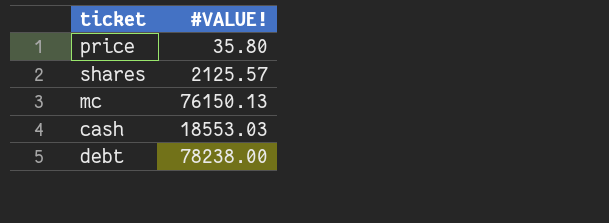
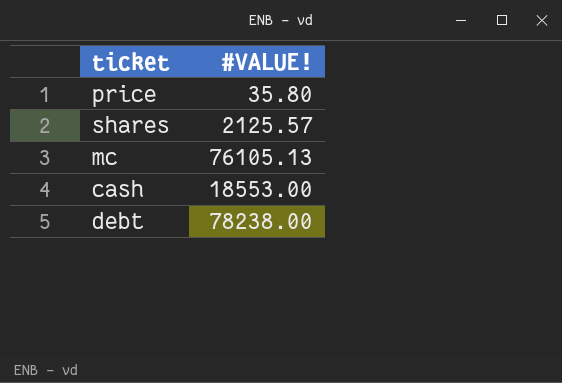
mc | #VALUE!: 76150.13 -> 76105.13
cash | #VALUE!: 18553.03 -> 18553.00

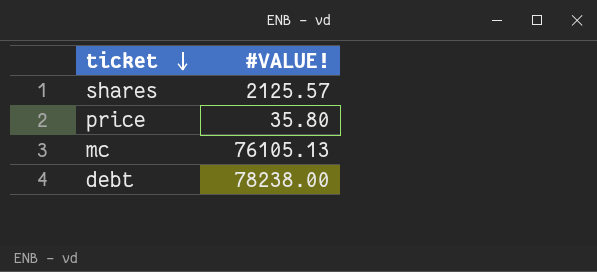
row order: none -> ticket descending
row cash: 18553.00 -> none

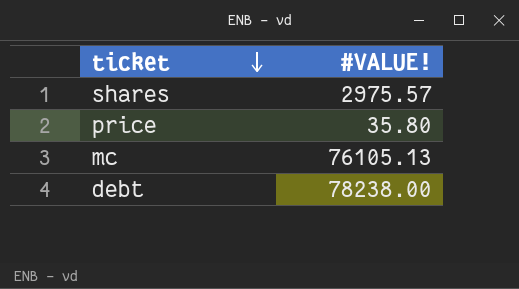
shares | #VALUE!: 2125.57 -> 2975.57

